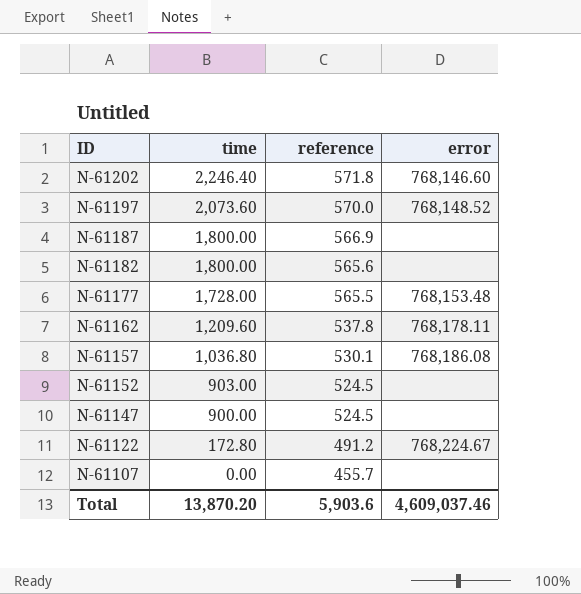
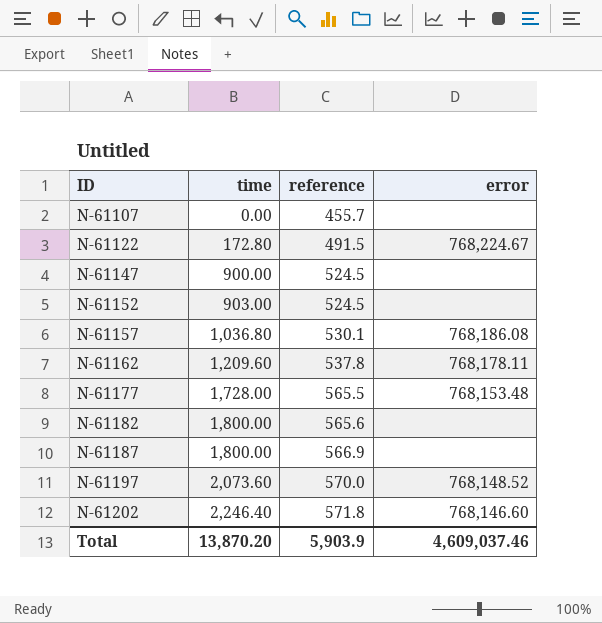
row order: ID descending -> ID ascending
N-61122 | reference: 491.2 -> 491.5
Total | reference: 5,903.6 -> 5,903.9

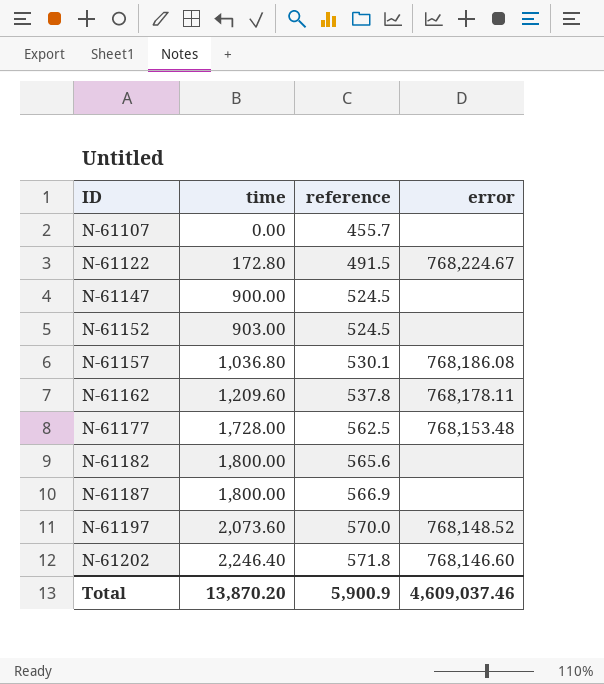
N-61177 | reference: 565.5 -> 562.5
Total | reference: 5,903.9 -> 5,900.9

